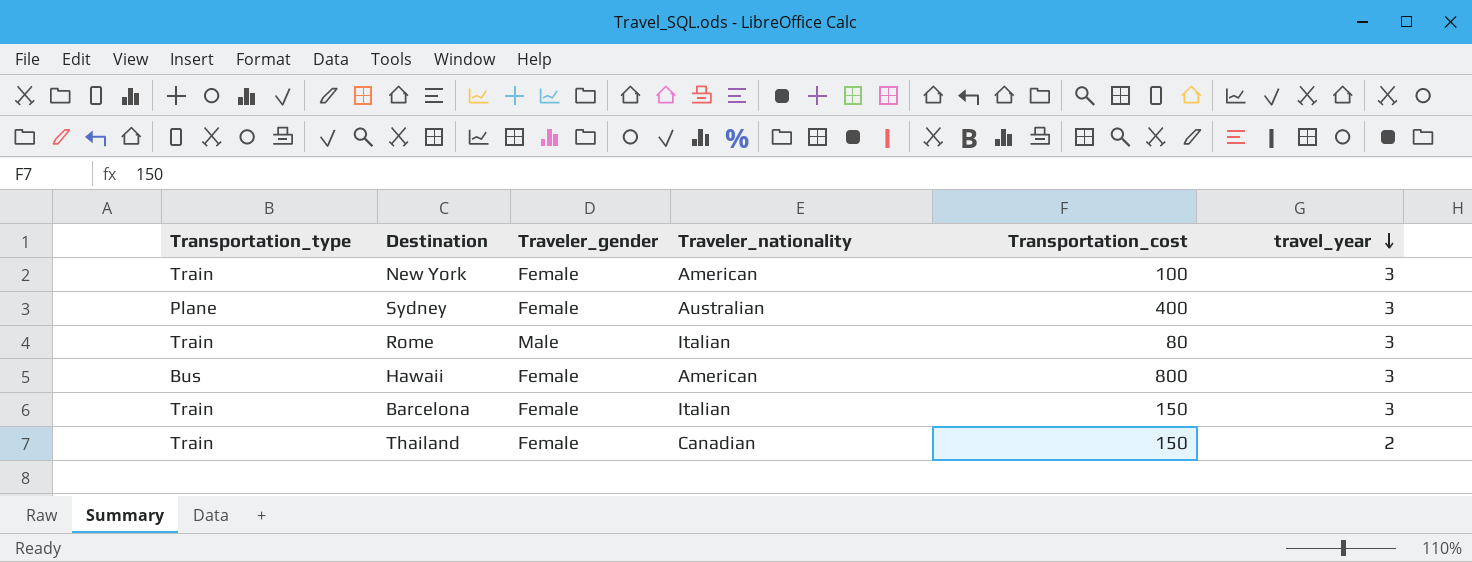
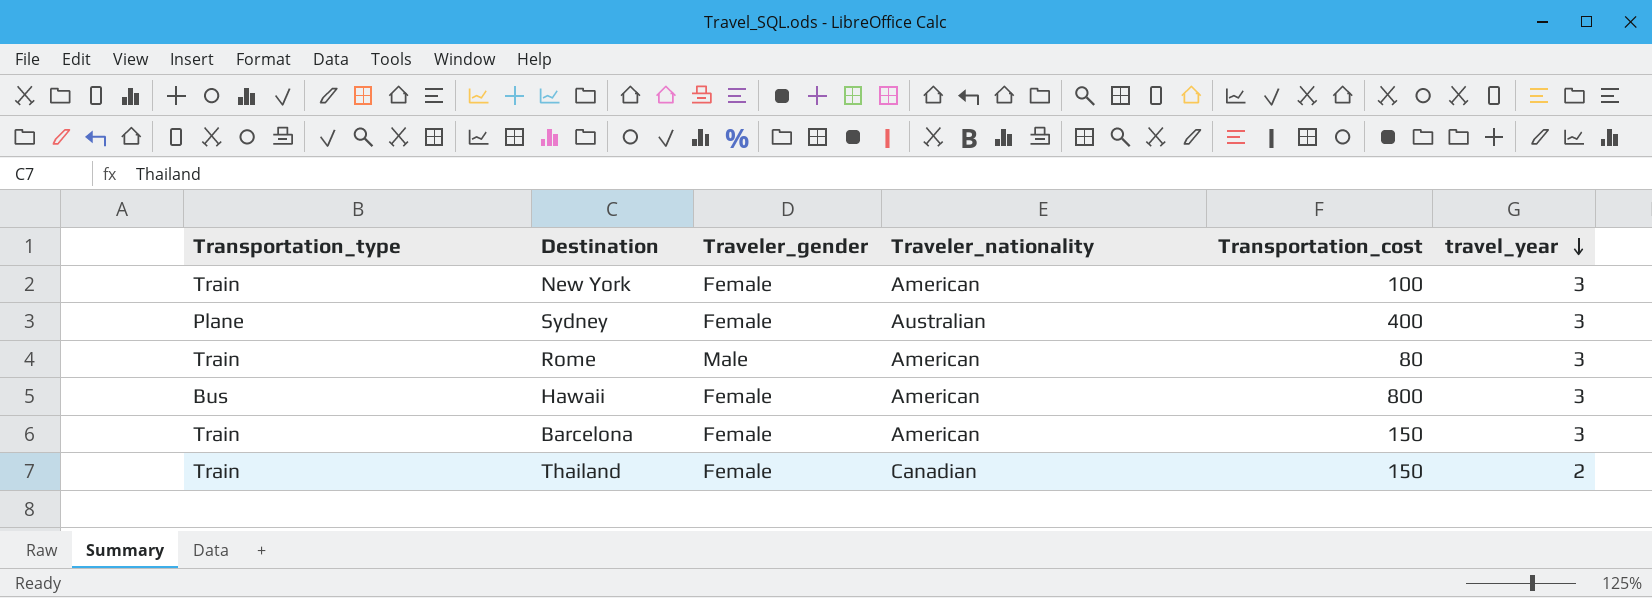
Rome | Traveler_nationality: Italian -> American
Barcelona | Traveler_nationality: Italian -> American

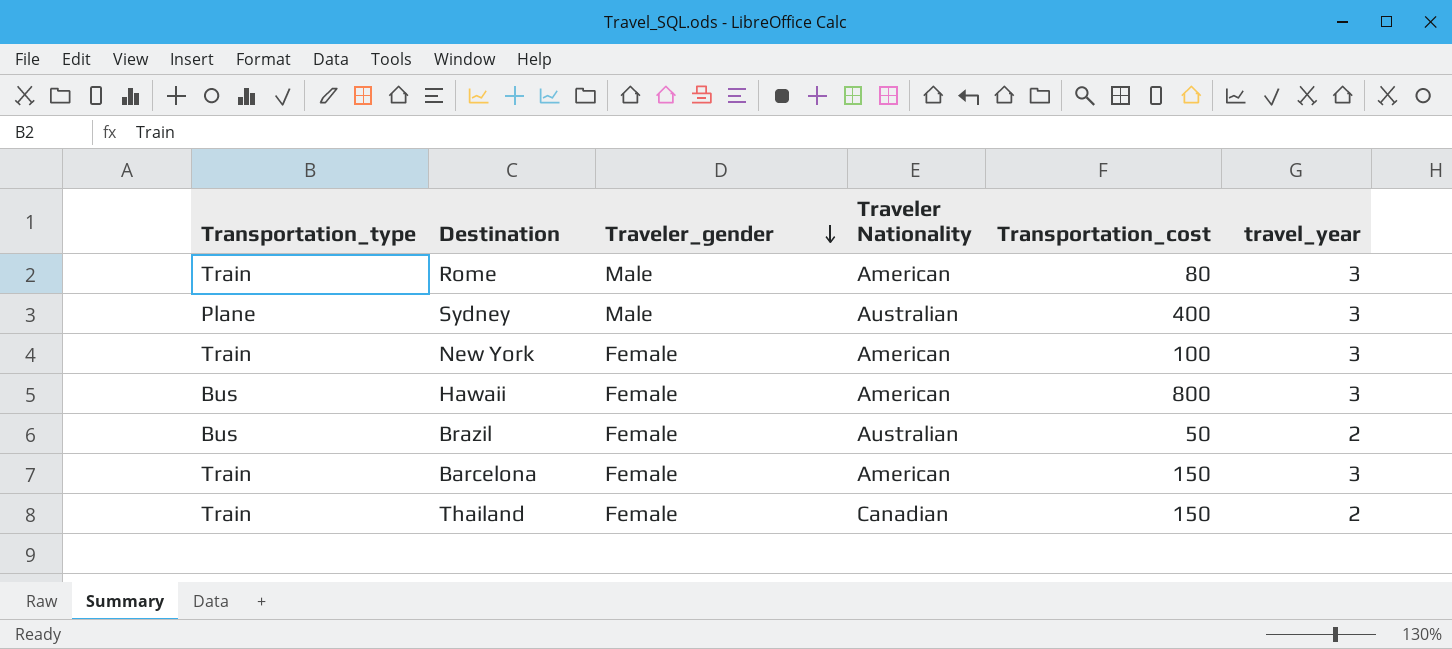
row order: travel_year descending -> Traveler_gender descending
column name: Traveler_nationality -> Traveler Nationality
Sydney | Traveler_gender: Female -> Male
row Brazil: none -> Bus | Female | Australian | 50 | 2

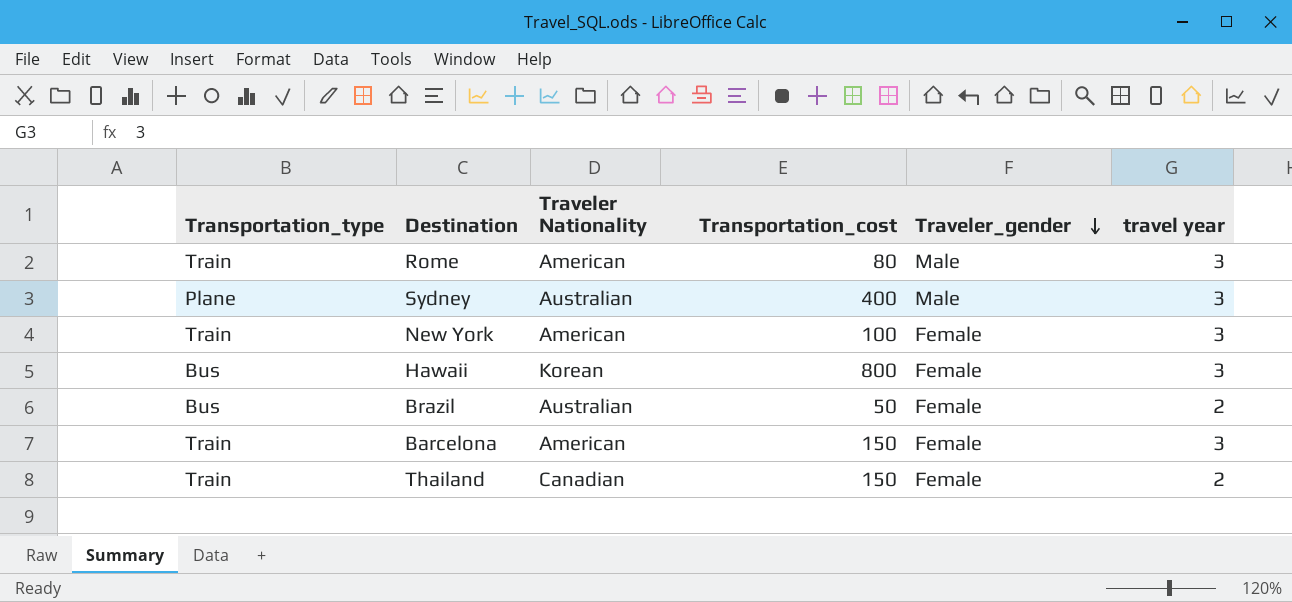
column Traveler_gender | position: 3 -> 5
column name: travel_year -> travel year
Hawaii | Traveler Nationality: American -> Korean

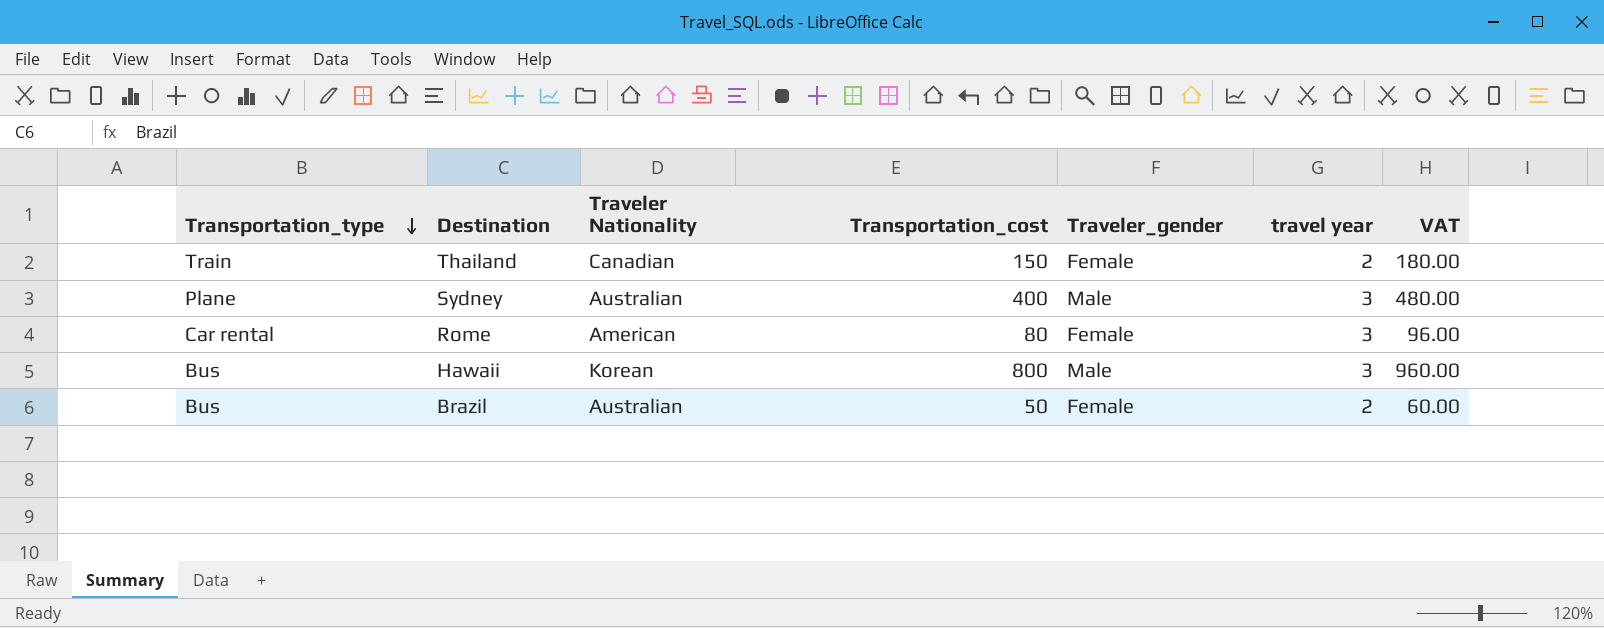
row order: Traveler_gender descending -> Transportation_type descending
column VAT | formula: none -> [Transportation_cost] * 1.2
row New York: Train | American | 100 | Female | 3 -> none
row Barcelona: Train | American | 150 | Female | 3 -> none
Rome | Transportation_type: Train -> Car rental
Rome | Traveler_gender: Male -> Female
Hawaii | Traveler_gender: Female -> Male

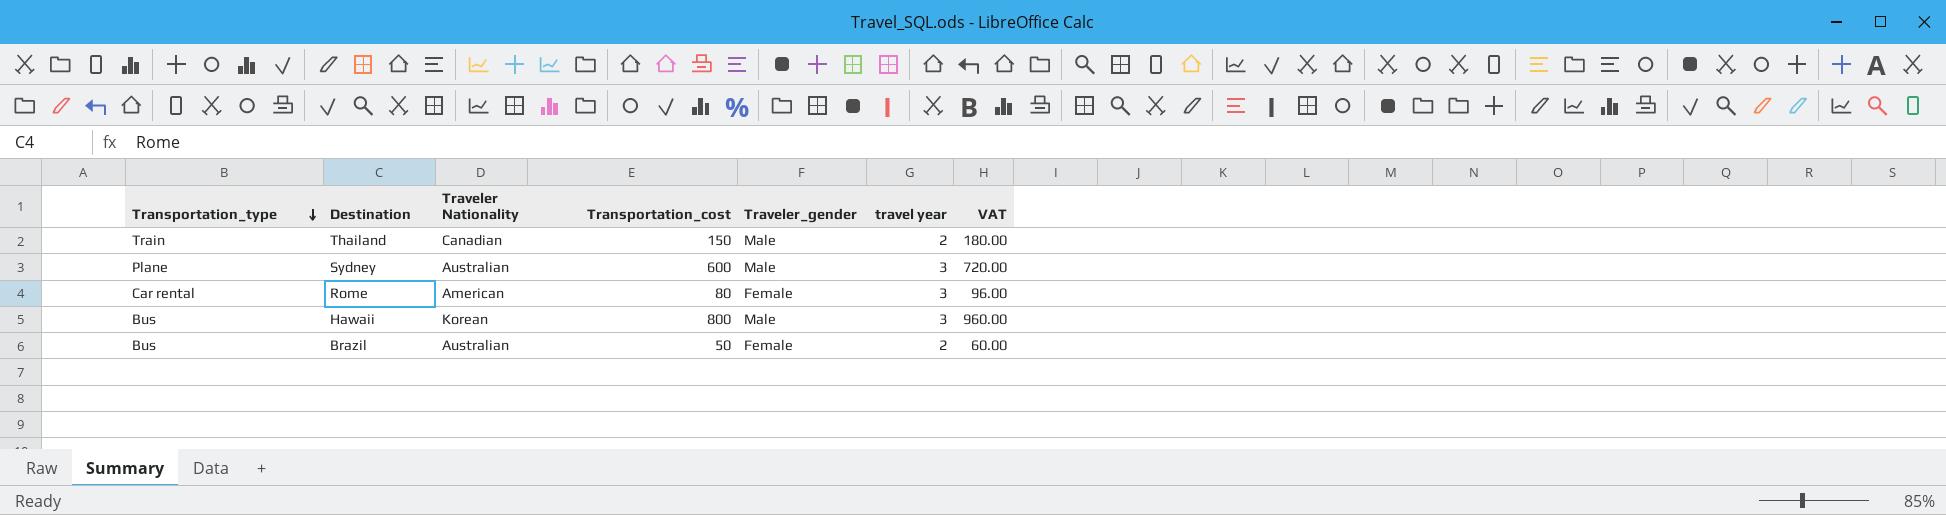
Thailand | Traveler_gender: Female -> Male
Sydney | Transportation_cost: 400 -> 600
Sydney | VAT: 480.00 -> 720.00

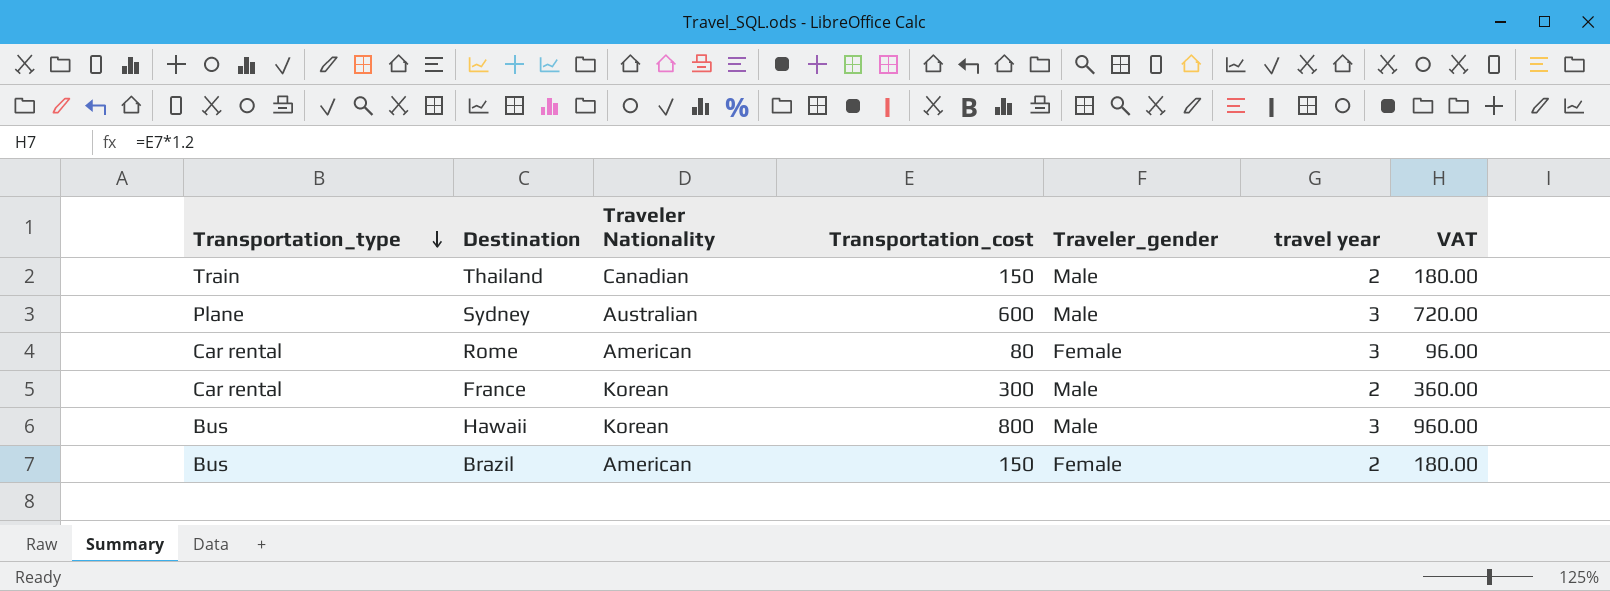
row France: none -> Car rental | Korean | 300 | Male | 2 | 360.00
Brazil | Traveler Nationality: Australian -> American
Brazil | Transportation_cost: 50 -> 150
Brazil | VAT: 60.00 -> 180.00

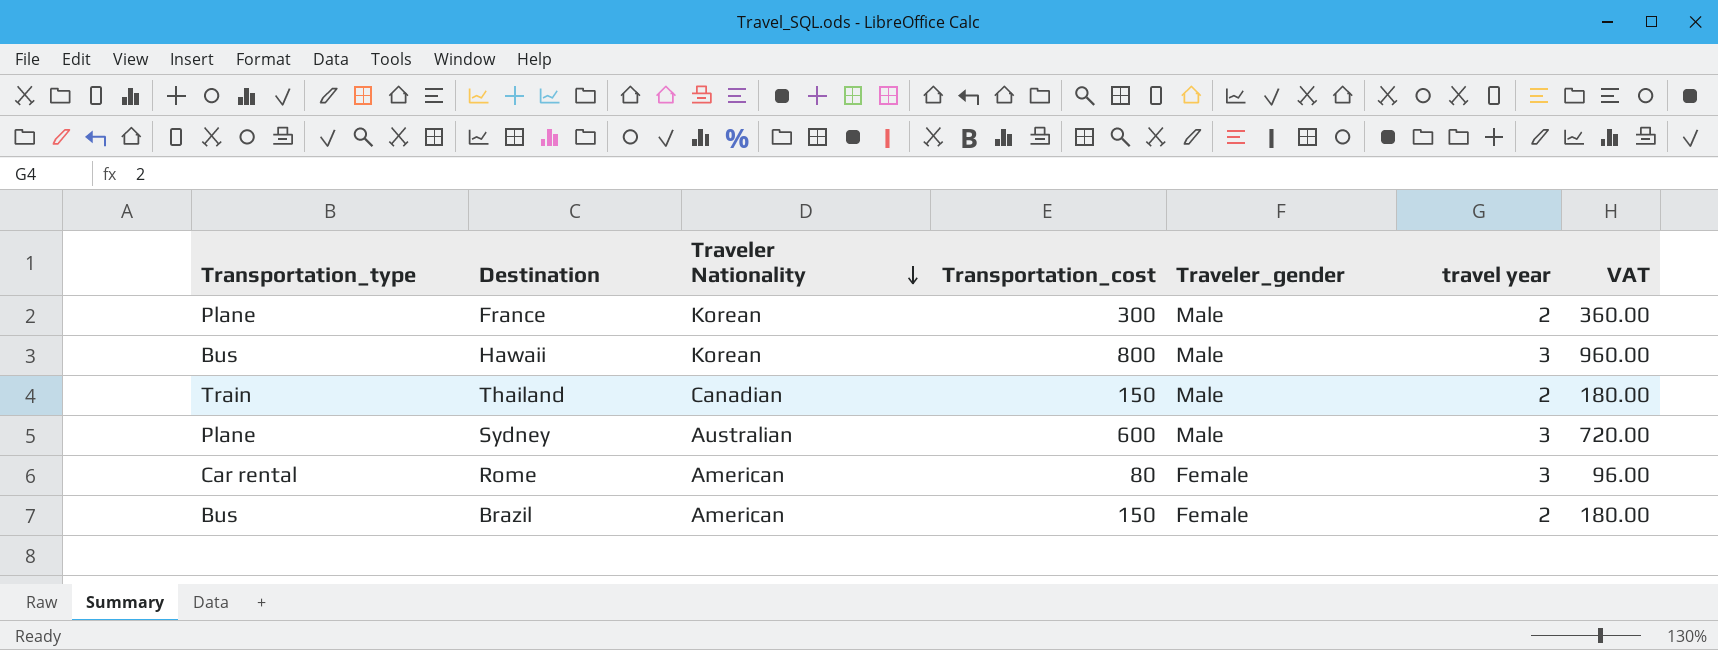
row order: Transportation_type descending -> Traveler Nationality descending
France | Transportation_type: Car rental -> Plane

